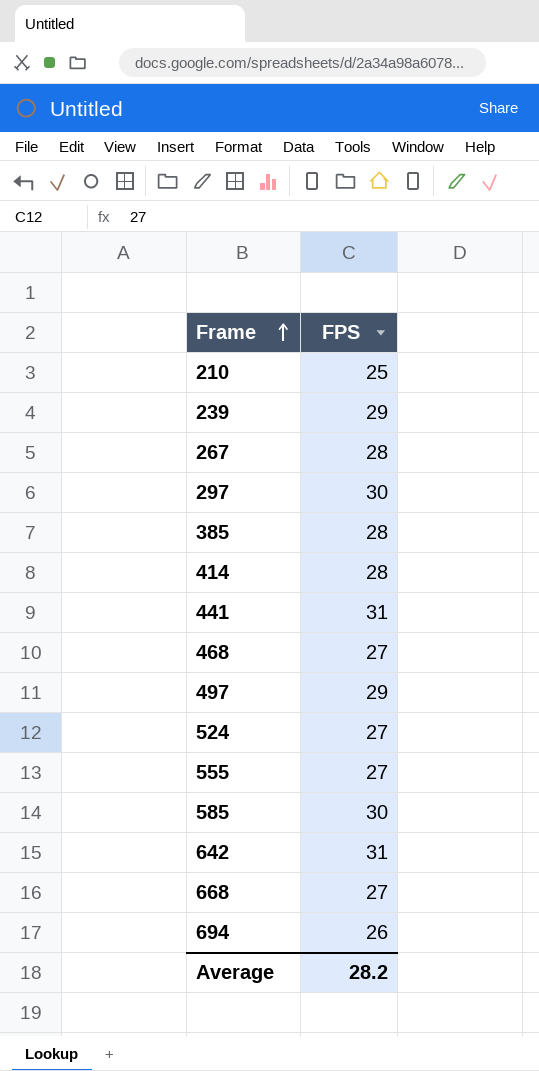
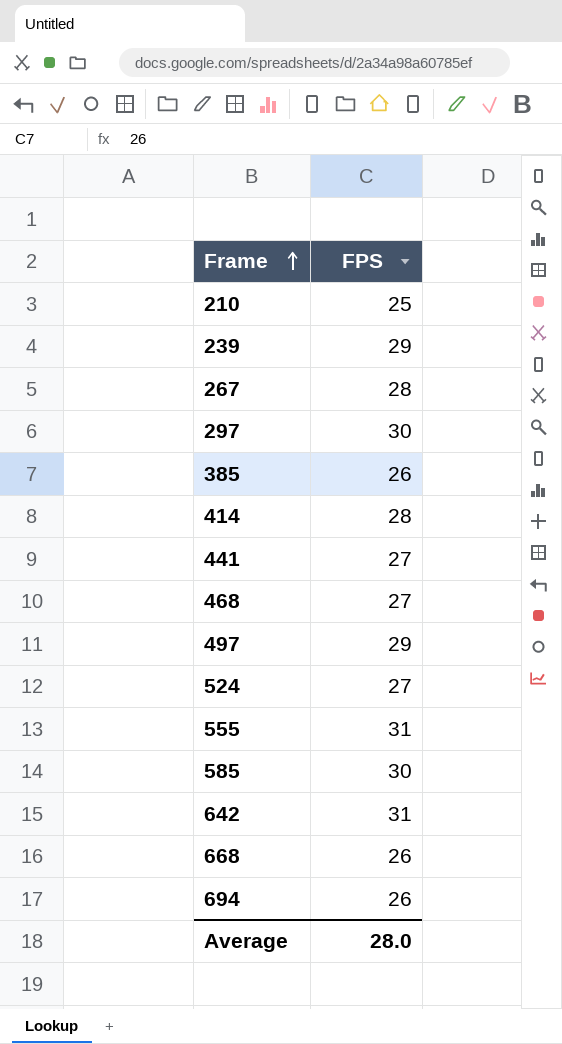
385 | FPS: 28 -> 26
441 | FPS: 31 -> 27
555 | FPS: 27 -> 31
668 | FPS: 27 -> 26
Average | FPS: 28.2 -> 28.0

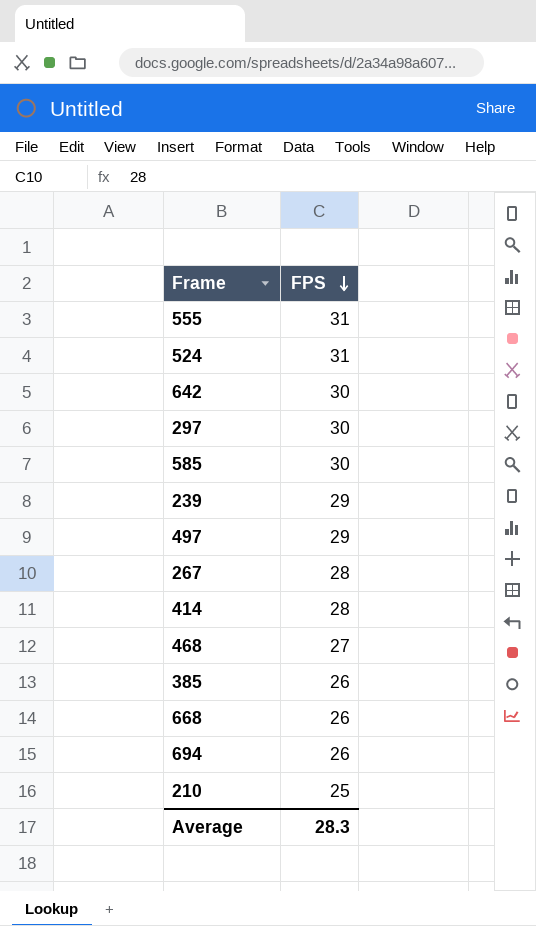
row order: Frame ascending -> FPS descending
row 441: 27 -> none
524 | FPS: 27 -> 31
642 | FPS: 31 -> 30
Average | FPS: 28.0 -> 28.3

